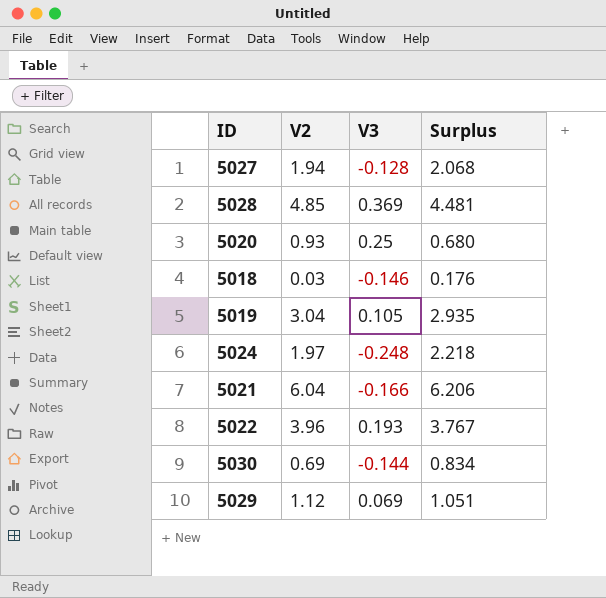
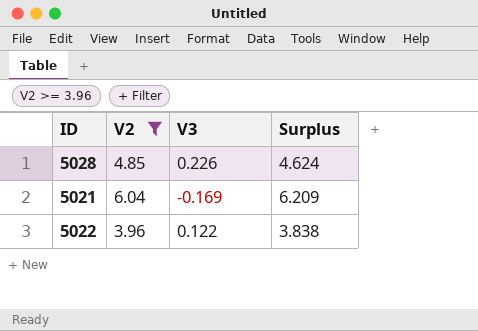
filter: none -> V2 >= 3.96
5028 | V3: 0.369 -> 0.226
5028 | Surplus: 4.481 -> 4.624
5021 | V3: -0.166 -> -0.169
5021 | Surplus: 6.206 -> 6.209
5022 | V3: 0.193 -> 0.122
5022 | Surplus: 3.767 -> 3.838

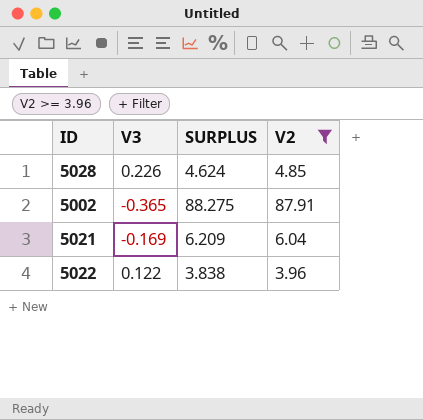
column name: Surplus -> SURPLUS
column V2 | position: 2 -> 4
row 5002: none -> -0.365 | 88.275 | 87.91

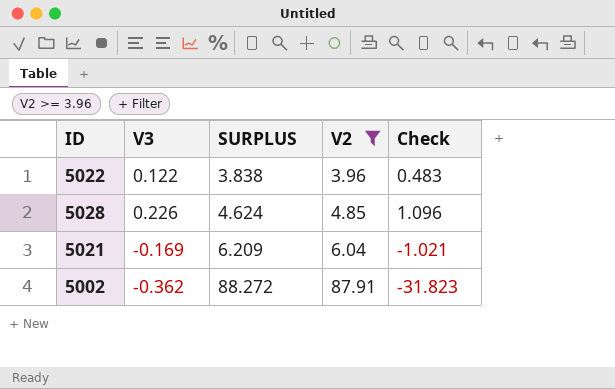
row order: none -> SURPLUS ascending
column Check | formula: none -> [V3] * [V2]
5002 | V3: -0.365 -> -0.362
5002 | SURPLUS: 88.275 -> 88.272

